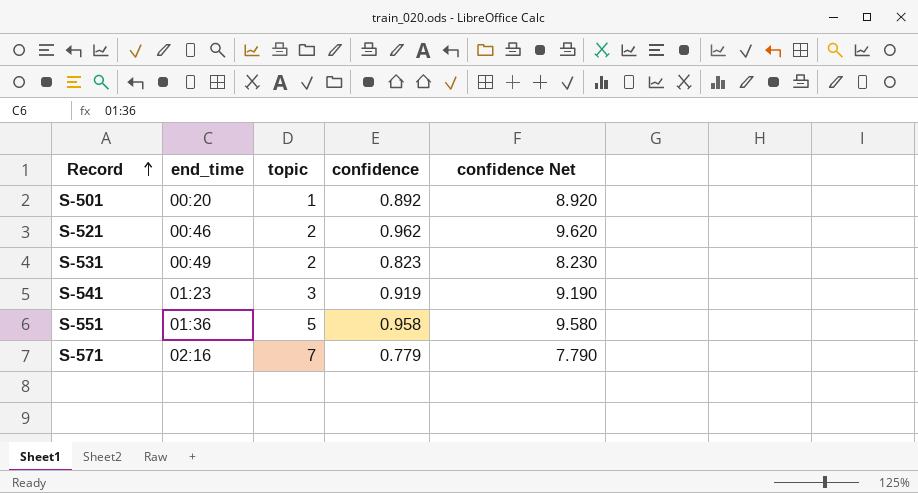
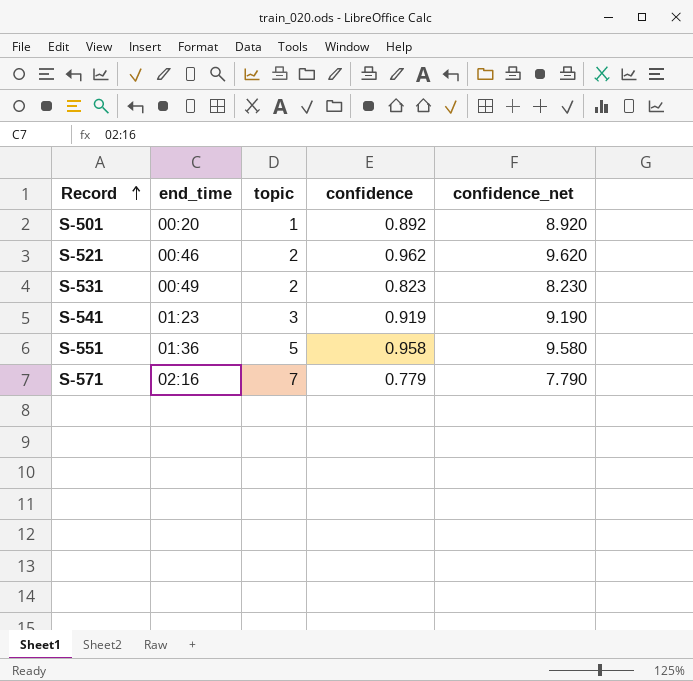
column name: confidence Net -> confidence_net

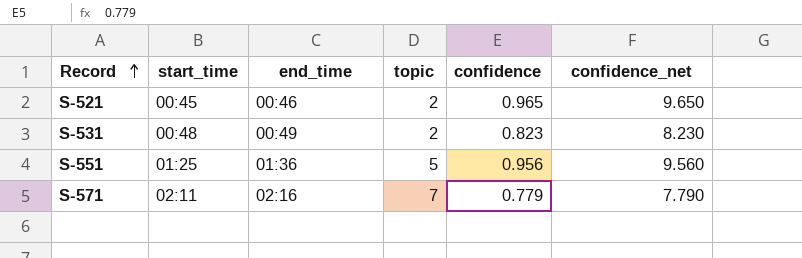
column start_time | position: none -> 2
row S-501: 00:20 | 1 | 0.892 | 8.920 -> none
row S-541: 01:23 | 3 | 0.919 | 9.190 -> none
S-521 | confidence: 0.962 -> 0.965
S-521 | confidence_net: 9.620 -> 9.650
S-551 | confidence: 0.958 -> 0.956
S-551 | confidence_net: 9.580 -> 9.560

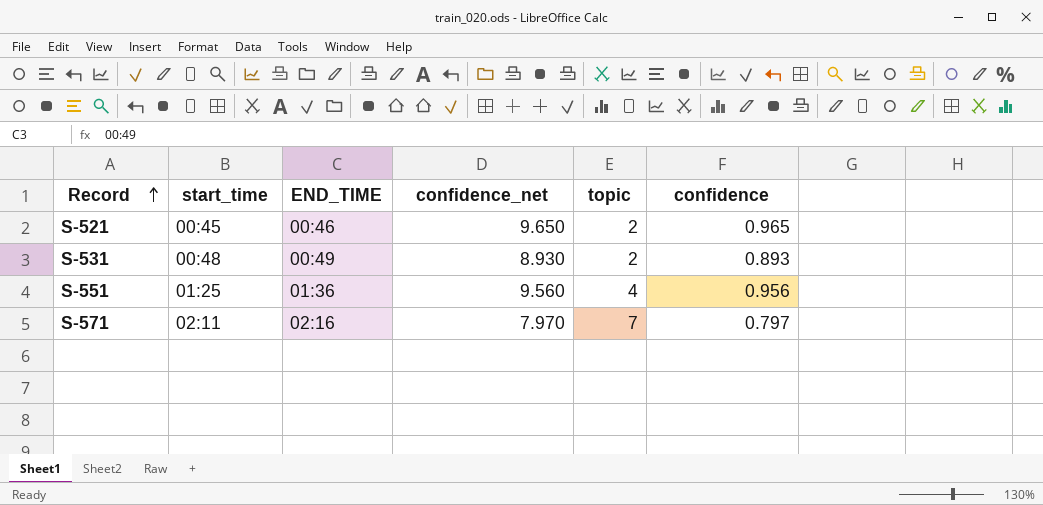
column name: end_time -> END_TIME
column confidence_net | position: 6 -> 4
S-531 | confidence_net: 8.230 -> 8.930
S-531 | confidence: 0.823 -> 0.893
S-551 | topic: 5 -> 4
S-571 | confidence_net: 7.790 -> 7.970
S-571 | confidence: 0.779 -> 0.797

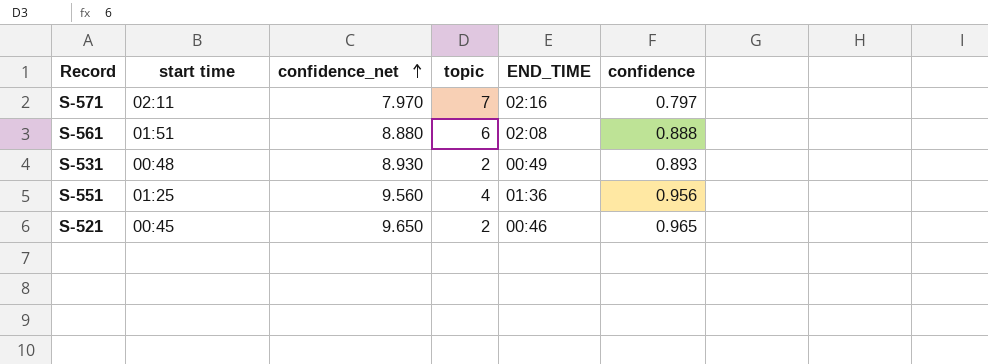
row order: Record ascending -> confidence_net ascending
column name: start_time -> start time
column END_TIME | position: 3 -> 5
row S-561: none -> 01:51 | 8.880 | 6 | 02:08 | 0.888

